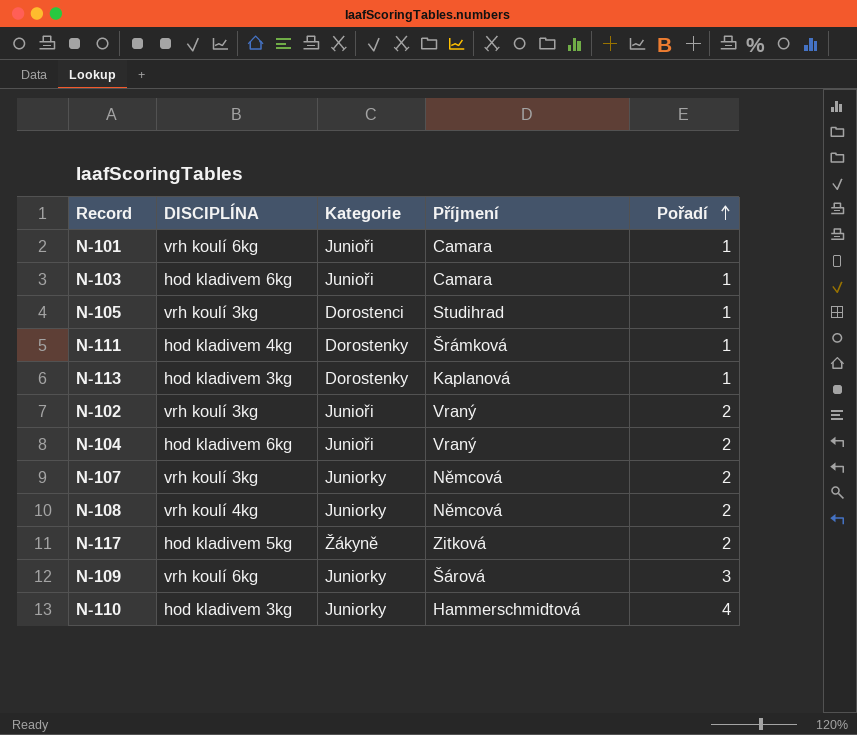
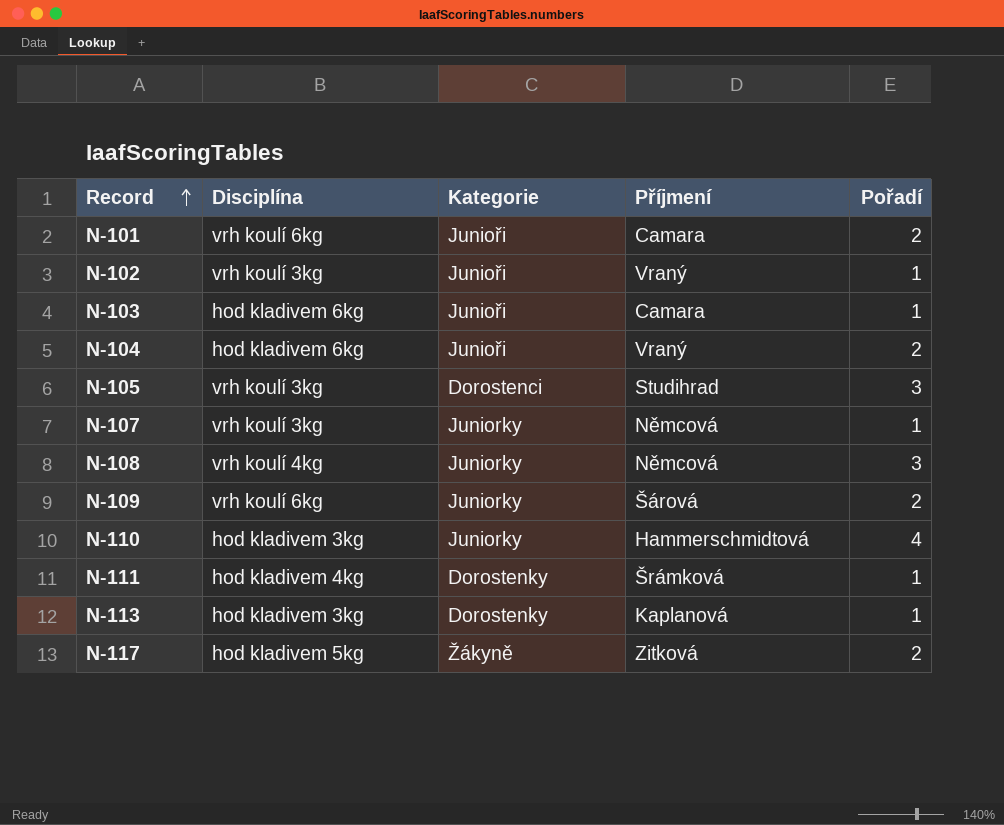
row order: Pořadí ascending -> Record ascending
column name: DISCIPLÍNA -> Disciplína
N-101 | Pořadí: 1 -> 2
N-102 | Pořadí: 2 -> 1
N-105 | Pořadí: 1 -> 3
N-107 | Pořadí: 2 -> 1
N-108 | Pořadí: 2 -> 3
N-109 | Pořadí: 3 -> 2

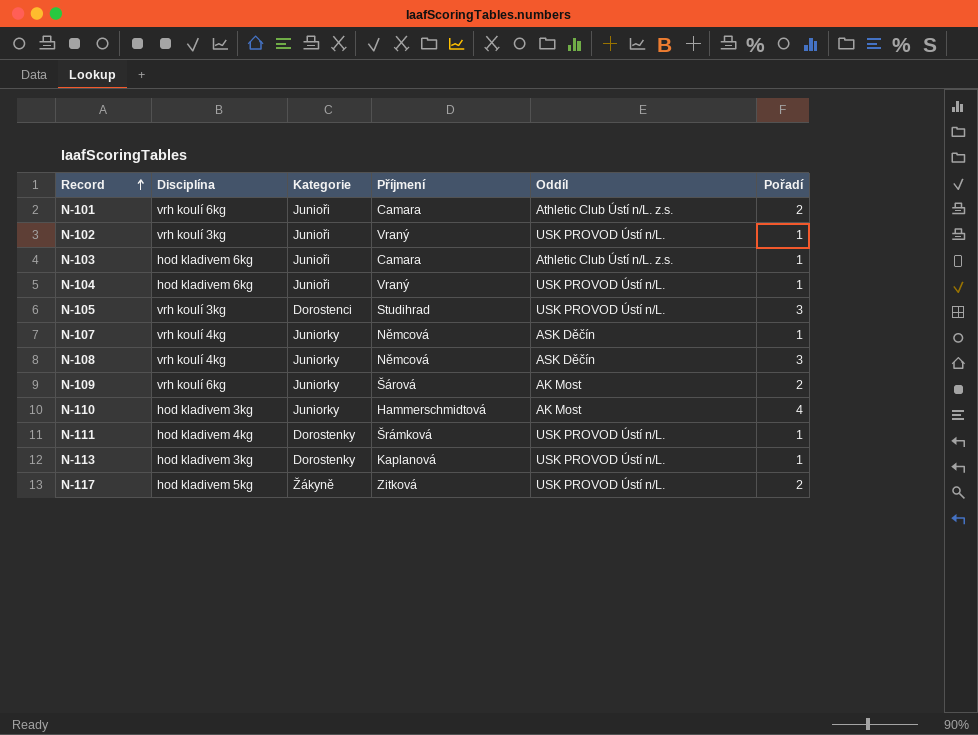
column Oddíl | position: none -> 5
N-104 | Pořadí: 2 -> 1
N-107 | Disciplína: vrh koulí 3kg -> vrh koulí 4kg

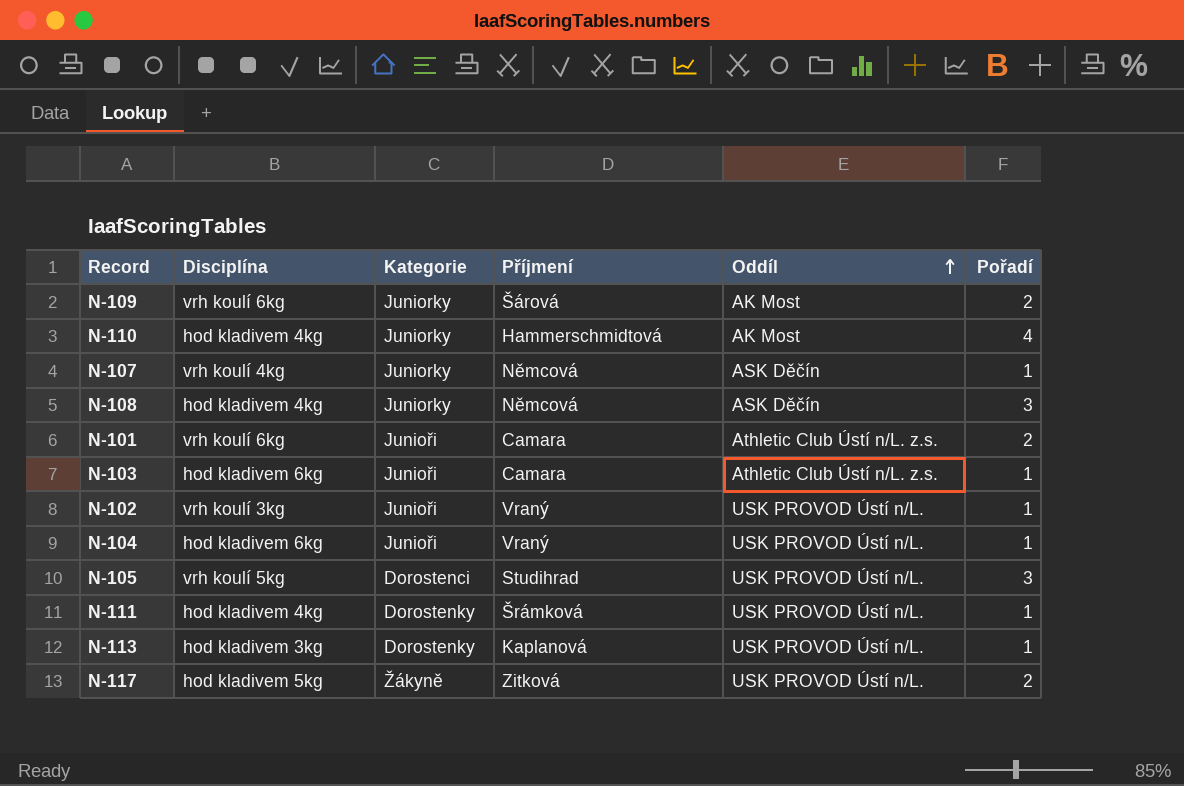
row order: Record ascending -> Oddíl ascending
N-110 | Disciplína: hod kladivem 3kg -> hod kladivem 4kg
N-108 | Disciplína: vrh koulí 4kg -> hod kladivem 4kg
N-105 | Disciplína: vrh koulí 3kg -> vrh koulí 5kg

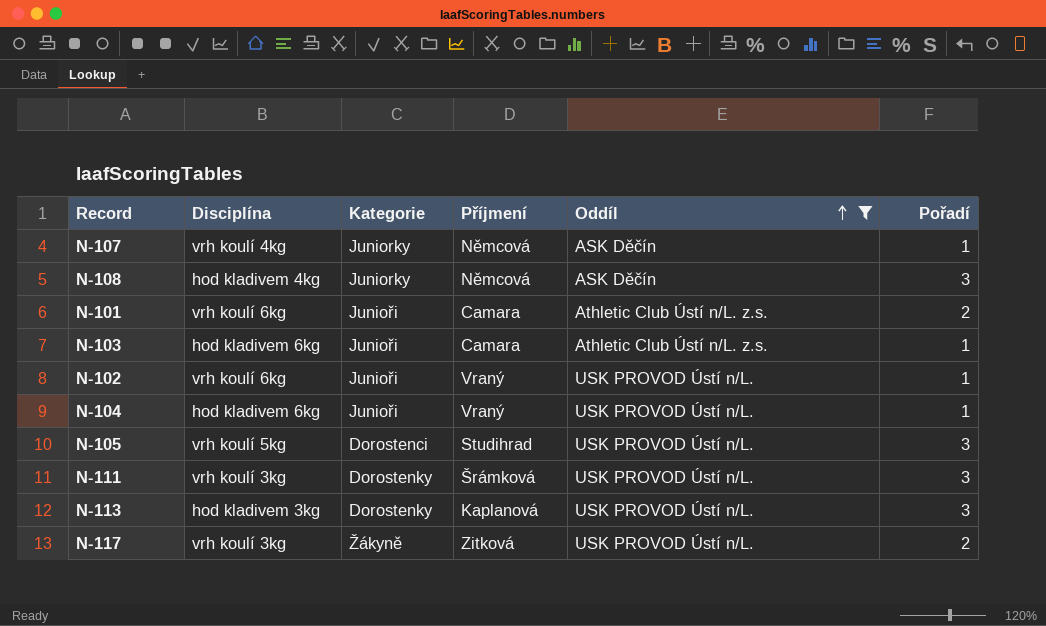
filter: none -> Oddíl != AK Most
N-102 | Disciplína: vrh koulí 3kg -> vrh koulí 6kg
N-111 | Disciplína: hod kladivem 4kg -> vrh koulí 3kg
N-111 | Pořadí: 1 -> 3
N-113 | Pořadí: 1 -> 3
N-117 | Disciplína: hod kladivem 5kg -> vrh koulí 3kg

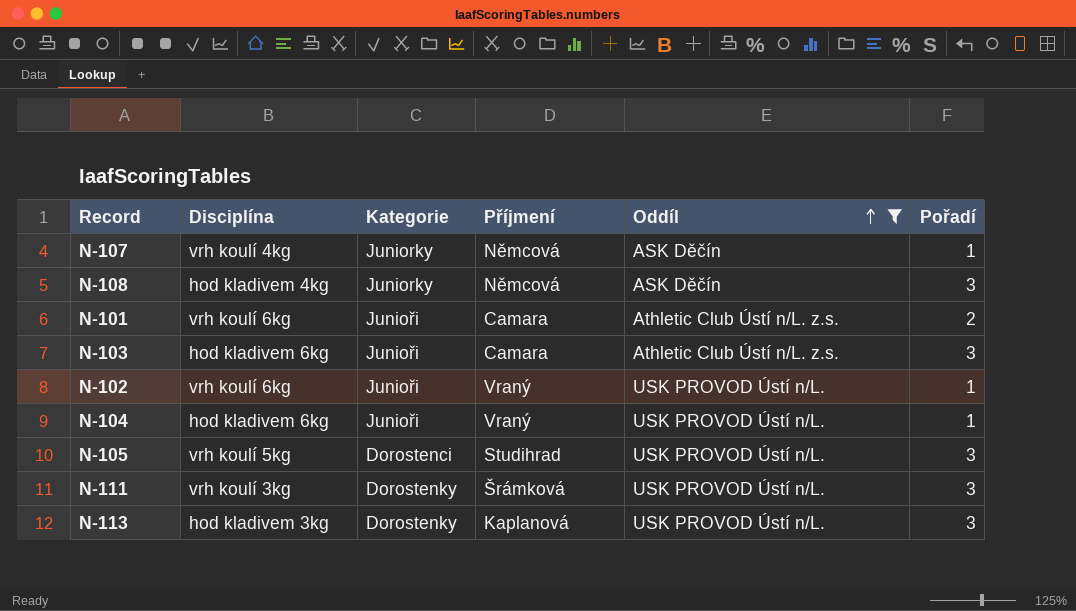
row N-117: vrh koulí 3kg | Žákyně | Zitková | USK PROVOD Ústí n/L. | 2 -> none
N-103 | Pořadí: 1 -> 3

